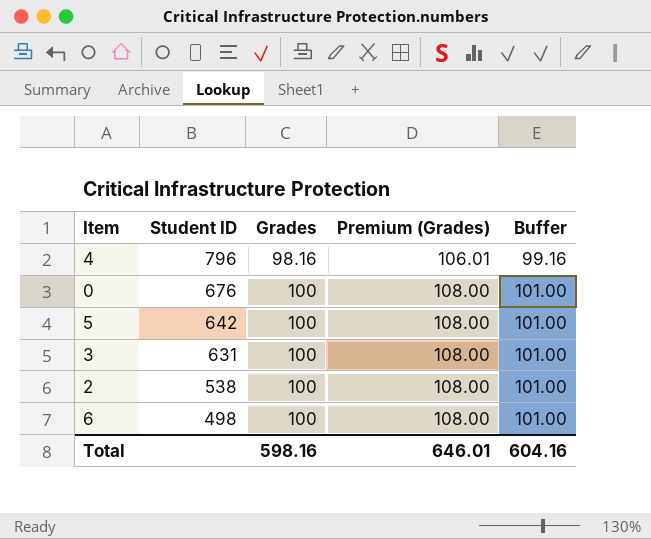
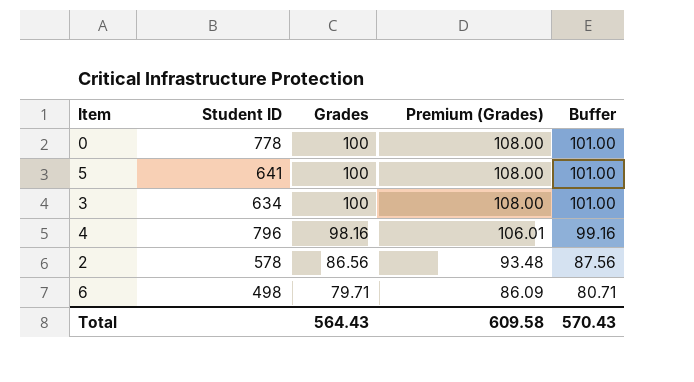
row order: Student ID descending -> Grades descending
0 | Student ID: 676 -> 778
5 | Student ID: 642 -> 641
3 | Student ID: 631 -> 634
2 | Student ID: 538 -> 578
2 | Grades: 100 -> 86.56
2 | Premium (Grades): 108.00 -> 93.48
2 | Buffer: 101.00 -> 87.56
6 | Grades: 100 -> 79.71
6 | Premium (Grades): 108.00 -> 86.09
6 | Buffer: 101.00 -> 80.71
Total | Grades: 598.16 -> 564.43
Total | Premium (Grades): 646.01 -> 609.58
Total | Buffer: 604.16 -> 570.43

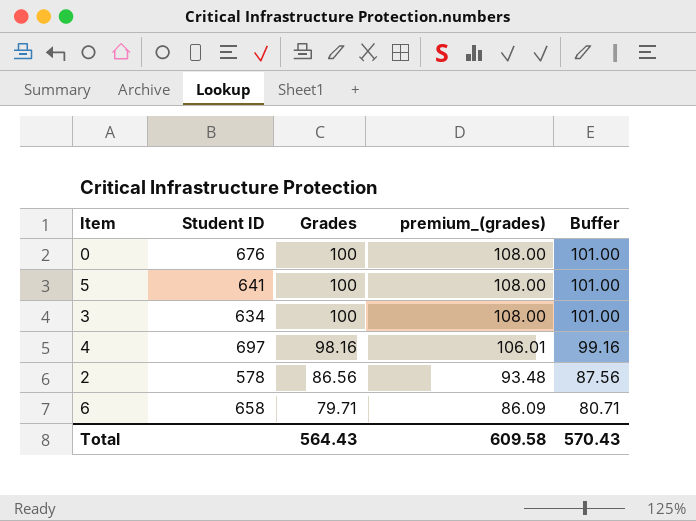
column name: Premium (Grades) -> premium_(grades)
0 | Student ID: 778 -> 676
4 | Student ID: 796 -> 697
6 | Student ID: 498 -> 658

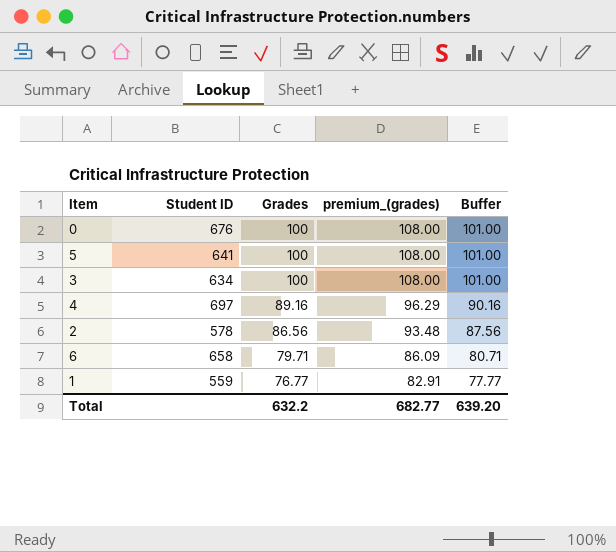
4 | Grades: 98.16 -> 89.16
4 | premium_(grades): 106.01 -> 96.29
4 | Buffer: 99.16 -> 90.16
row 1: none -> 559 | 76.77 | 82.91 | 77.77
Total | Grades: 564.43 -> 632.2
Total | premium_(grades): 609.58 -> 682.77
Total | Buffer: 570.43 -> 639.20

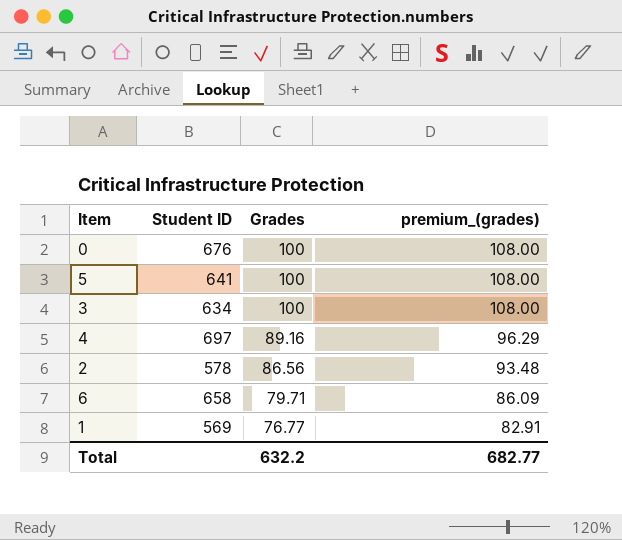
column Buffer | formula: [Grades] + 1 -> none
1 | Student ID: 559 -> 569

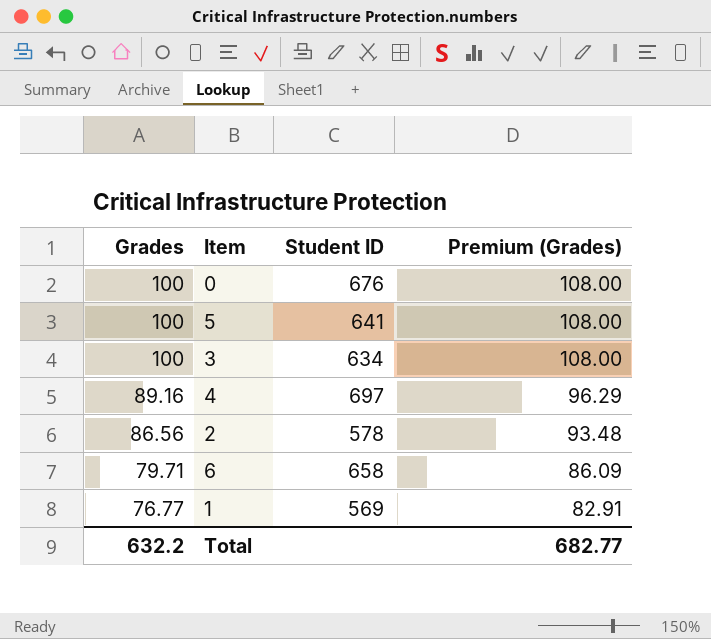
column Grades | position: 3 -> 1
column name: premium_(grades) -> Premium (Grades)

